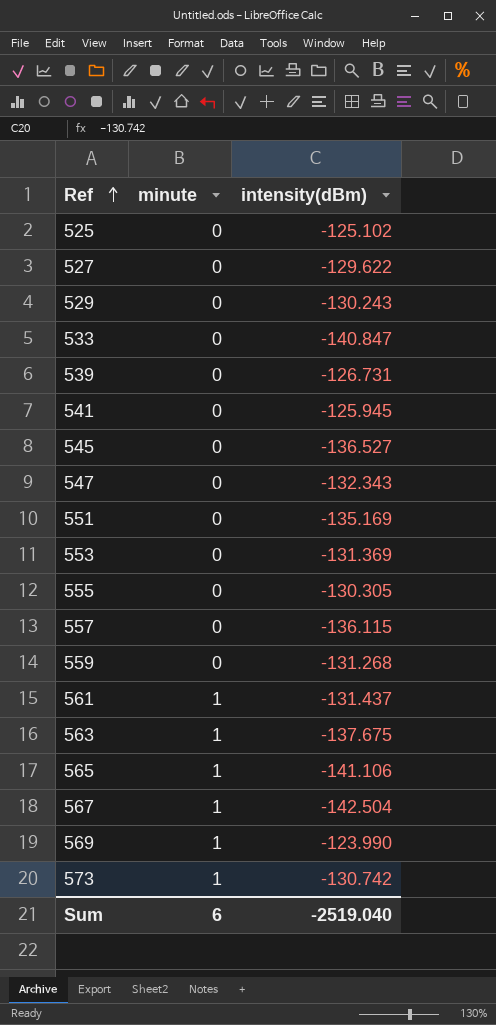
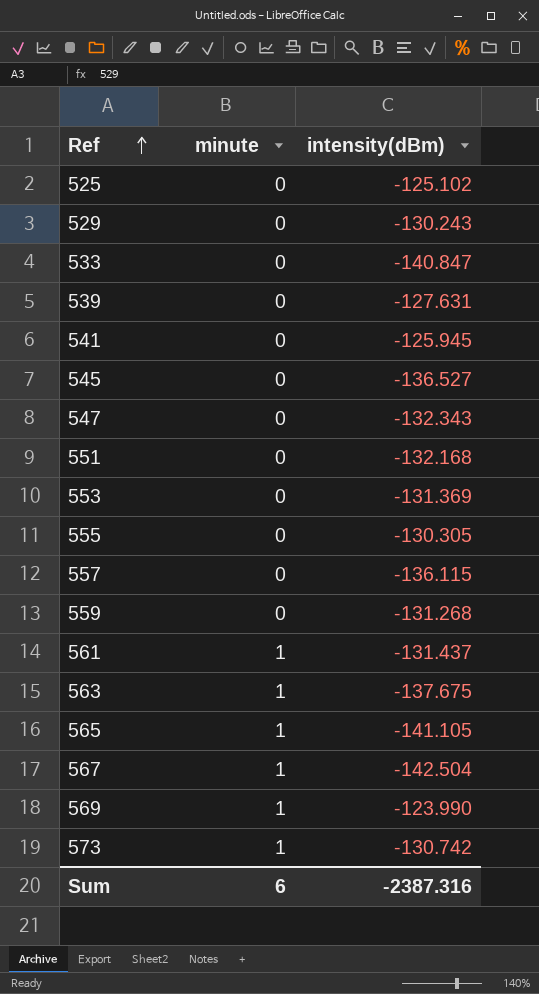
row 527: 0 | -129.622 -> none
539 | intensity(dBm): -126.731 -> -127.631
551 | intensity(dBm): -135.169 -> -132.168
565 | intensity(dBm): -141.106 -> -141.105
Sum | intensity(dBm): -2519.040 -> -2387.316

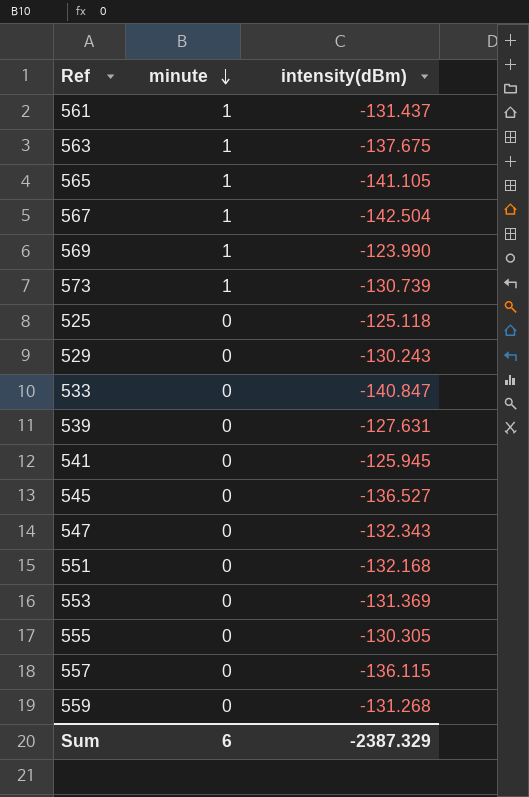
row order: Ref ascending -> minute descending
573 | intensity(dBm): -130.742 -> -130.739
525 | intensity(dBm): -125.102 -> -125.118
Sum | intensity(dBm): -2387.316 -> -2387.329

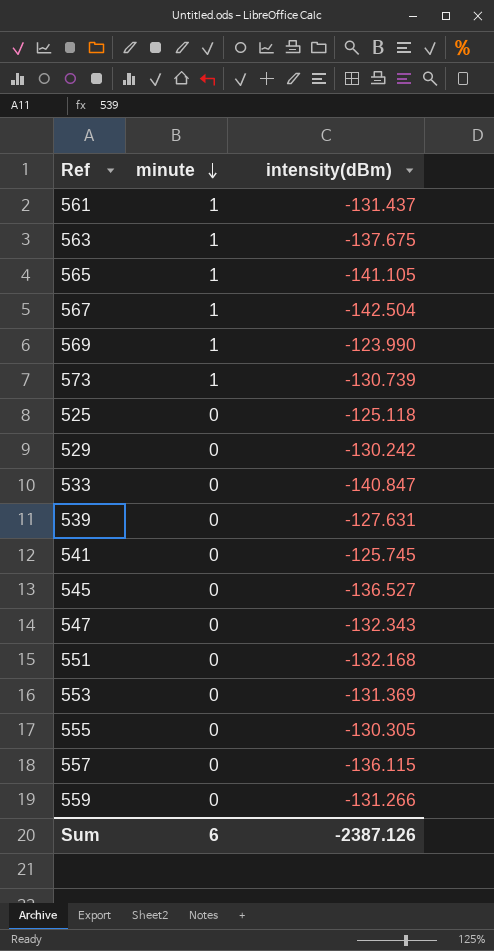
529 | intensity(dBm): -130.243 -> -130.242
541 | intensity(dBm): -125.945 -> -125.745
559 | intensity(dBm): -131.268 -> -131.266
Sum | intensity(dBm): -2387.329 -> -2387.126

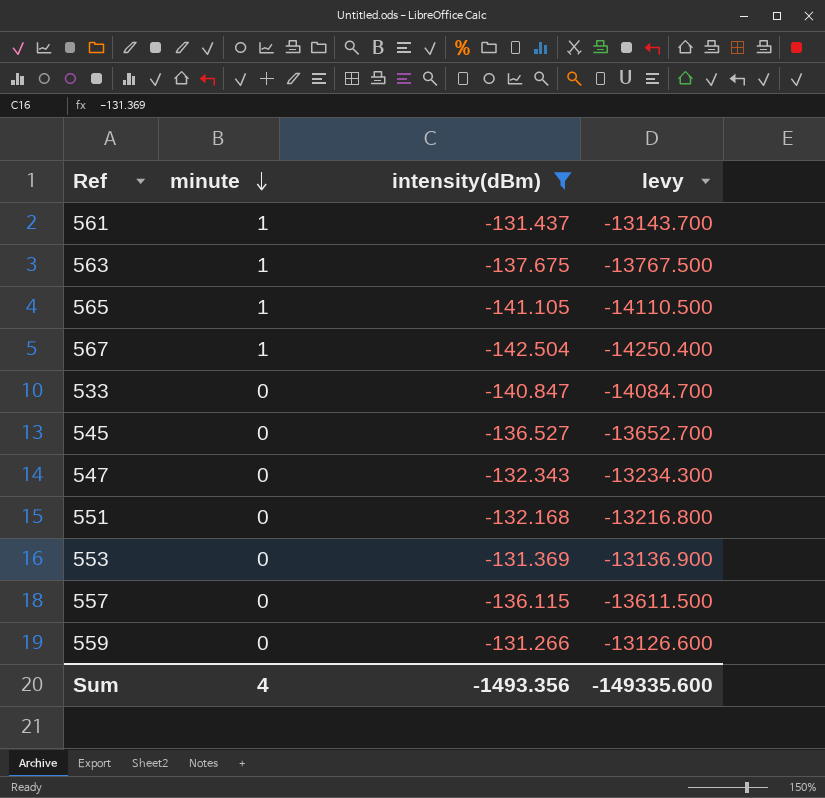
filter: none -> intensity(dBm) <= -131.266
column levy | formula: none -> [intensity(dBm)] * 100
Sum | minute: 6 -> 4
Sum | intensity(dBm): -2387.126 -> -1493.356

